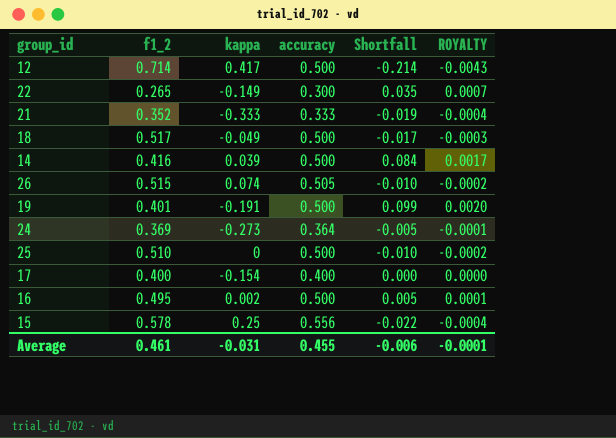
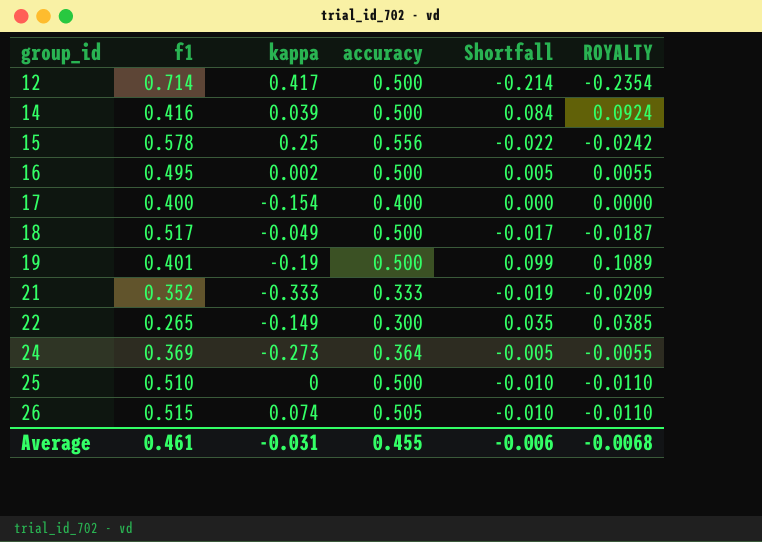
row order: none -> group_id ascending
column name: f1_2 -> f1
column ROYALTY | formula: [Shortfall] * 0.02 -> [Shortfall] * 1.1
19 | kappa: -0.191 -> -0.19
Average | ROYALTY: -0.0001 -> -0.0068

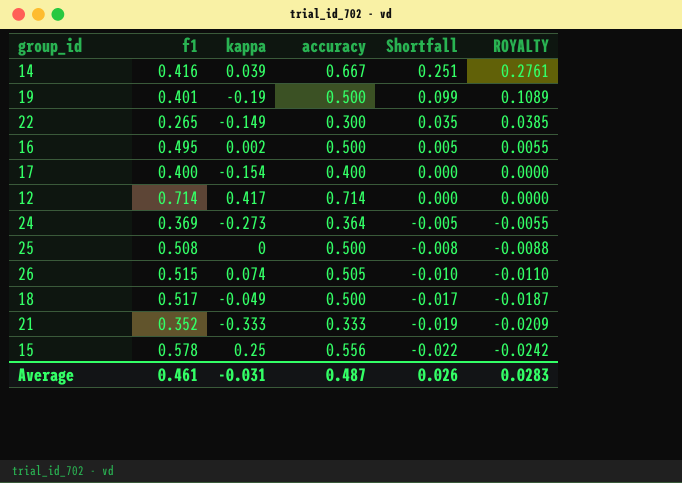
row order: group_id ascending -> Shortfall descending
14 | accuracy: 0.500 -> 0.667
14 | Shortfall: 0.084 -> 0.251
14 | ROYALTY: 0.0924 -> 0.2761
12 | accuracy: 0.500 -> 0.714
12 | Shortfall: -0.214 -> 0.000
12 | ROYALTY: -0.2354 -> 0.0000
25 | f1: 0.510 -> 0.508
25 | Shortfall: -0.010 -> -0.008
25 | ROYALTY: -0.0110 -> -0.0088
Average | accuracy: 0.455 -> 0.487
Average | Shortfall: -0.006 -> 0.026
Average | ROYALTY: -0.0068 -> 0.0283

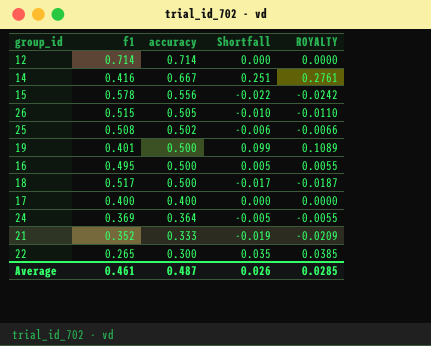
row order: Shortfall descending -> accuracy descending
column kappa | position: 3 -> none
25 | accuracy: 0.500 -> 0.502
25 | Shortfall: -0.008 -> -0.006
25 | ROYALTY: -0.0088 -> -0.0066
Average | ROYALTY: 0.0283 -> 0.0285

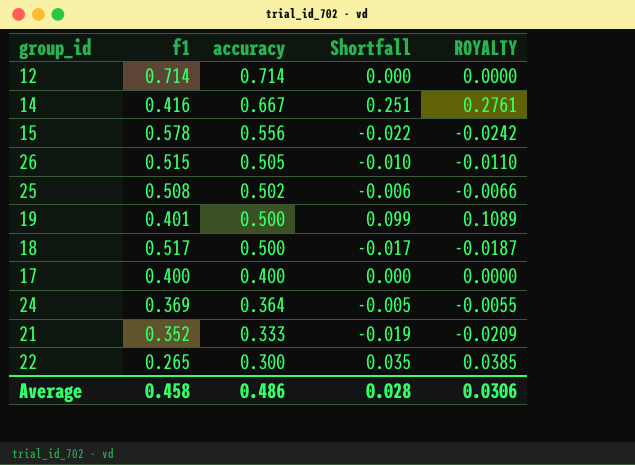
row 16: 0.495 | 0.500 | 0.005 | 0.0055 -> none
Average | f1: 0.461 -> 0.458
Average | accuracy: 0.487 -> 0.486
Average | Shortfall: 0.026 -> 0.028
Average | ROYALTY: 0.0285 -> 0.0306

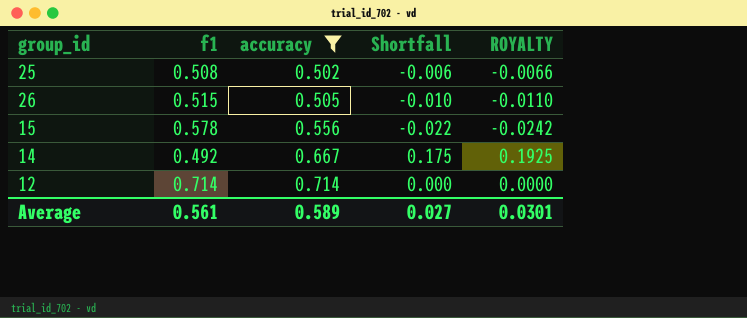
filter: none -> accuracy >= 0.502
row order: accuracy descending -> accuracy ascending
14 | f1: 0.416 -> 0.492
14 | Shortfall: 0.251 -> 0.175
14 | ROYALTY: 0.2761 -> 0.1925
Average | f1: 0.458 -> 0.561
Average | accuracy: 0.486 -> 0.589
Average | Shortfall: 0.028 -> 0.027
Average | ROYALTY: 0.0306 -> 0.0301

